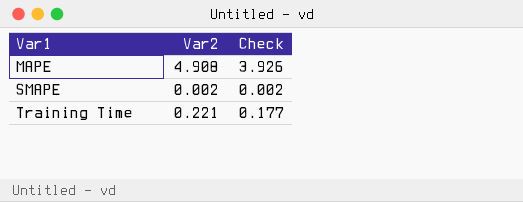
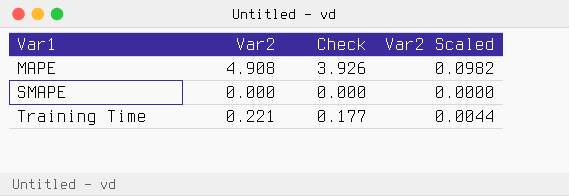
column Var2 Scaled | formula: none -> [Var2] * 0.02
SMAPE | Var2: 0.002 -> 0.000
SMAPE | Check: 0.002 -> 0.000

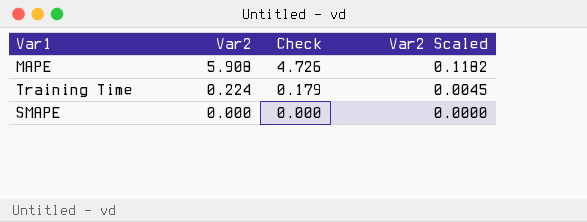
row order: Var1 ascending -> Var2 descending
MAPE | Var2: 4.908 -> 5.908
MAPE | Check: 3.926 -> 4.726
MAPE | Var2 Scaled: 0.0982 -> 0.1182
Training Time | Var2: 0.221 -> 0.224
Training Time | Check: 0.177 -> 0.179
Training Time | Var2 Scaled: 0.0044 -> 0.0045

